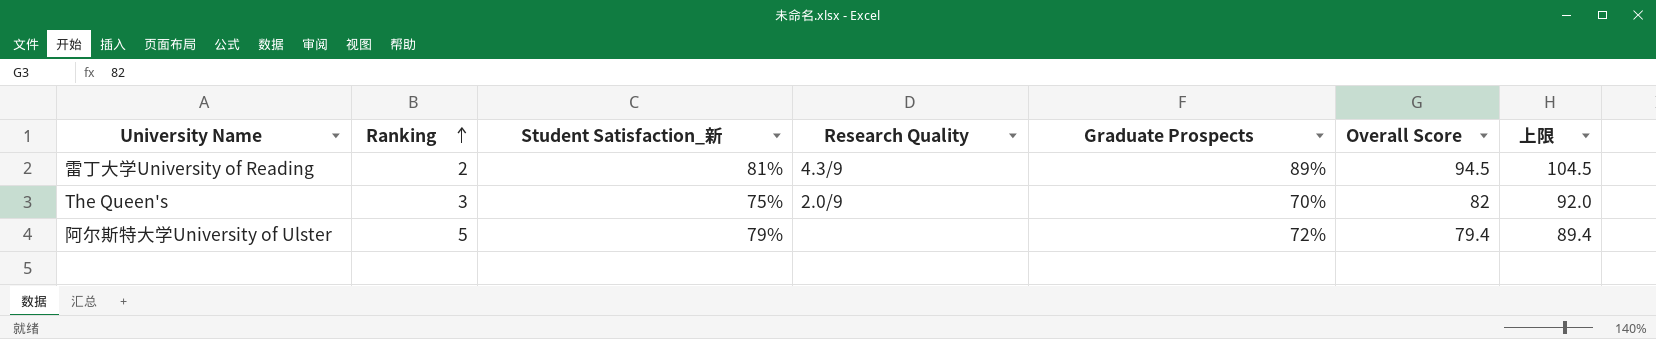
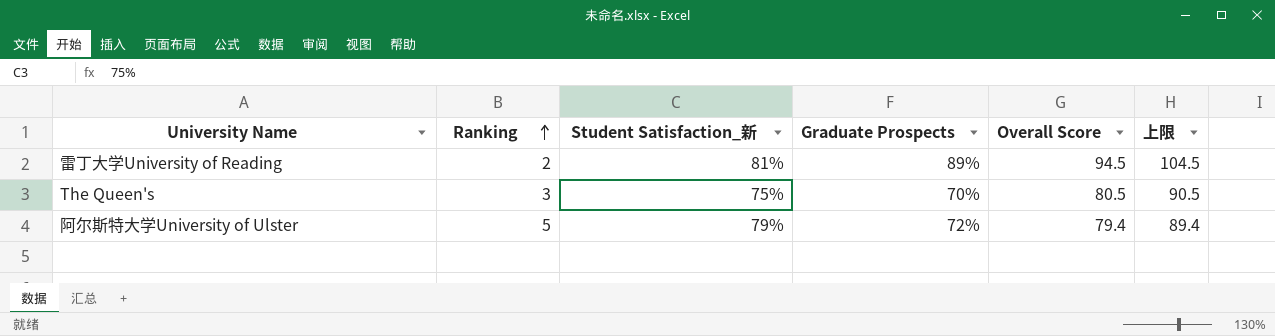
column Research Quality | position: 4 -> none
The Queen's | Overall Score: 82 -> 80.5
The Queen's | 上限: 92.0 -> 90.5

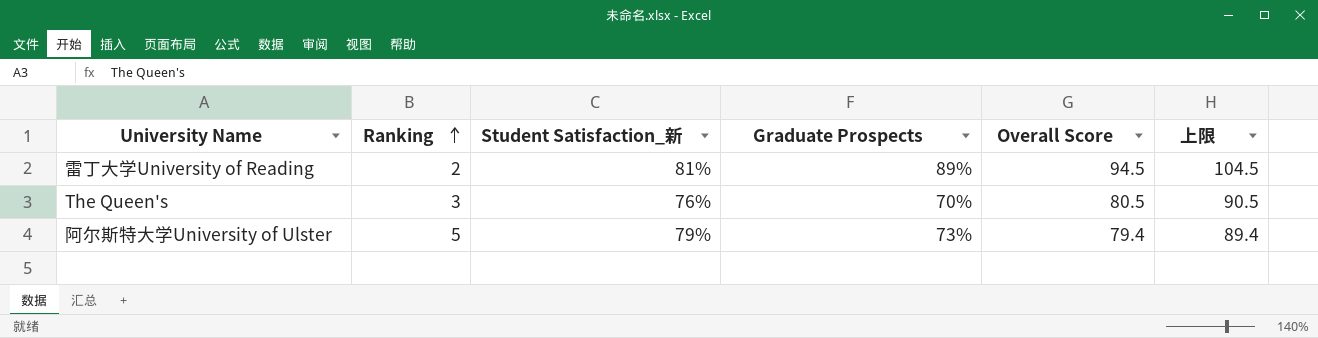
The Queen's | Student Satisfaction_新: 75% -> 76%
阿尔斯特大学University of Ulster | Graduate Prospects: 72% -> 73%

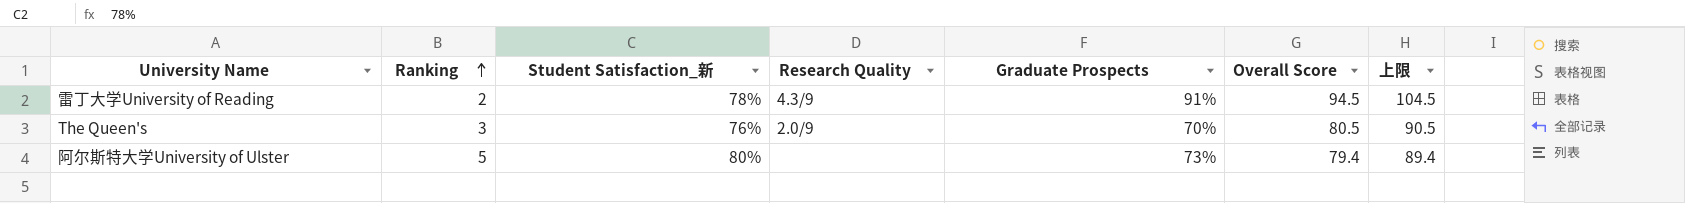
column Research Quality | position: none -> 4
雷丁大学University of Reading | Student Satisfaction_新: 81% -> 78%
雷丁大学University of Reading | Graduate Prospects: 89% -> 91%
阿尔斯特大学University of Ulster | Student Satisfaction_新: 79% -> 80%

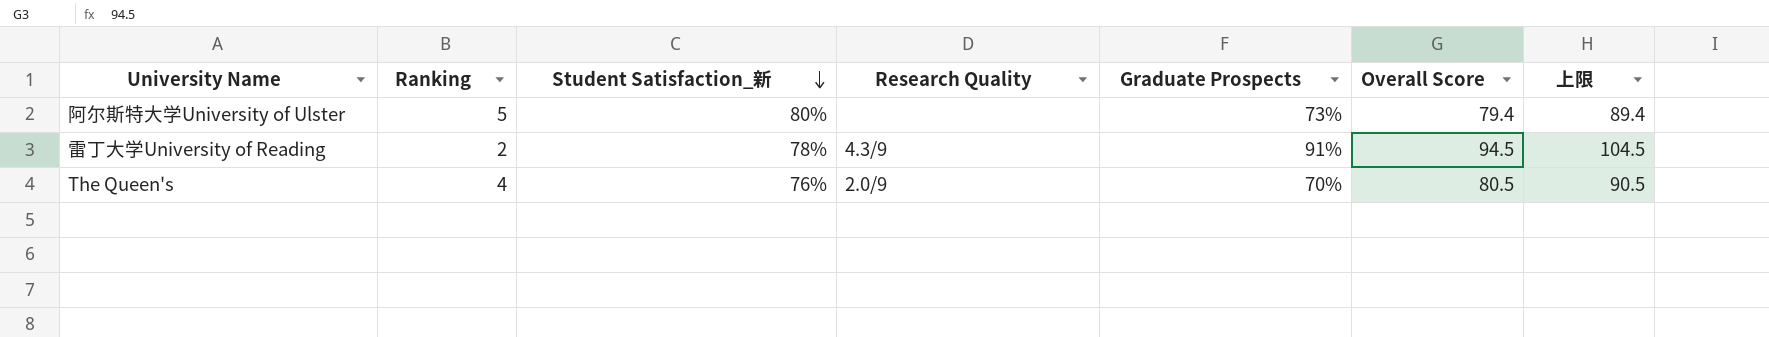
row order: Ranking ascending -> Student Satisfaction_新 descending
The Queen's | Ranking: 3 -> 4

